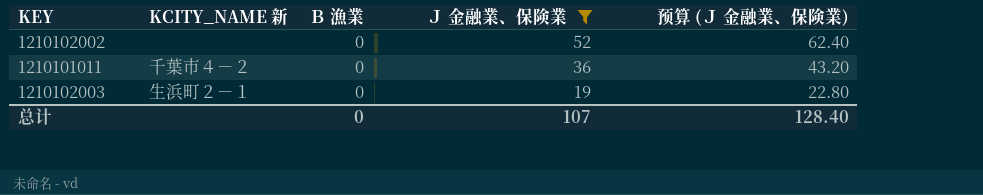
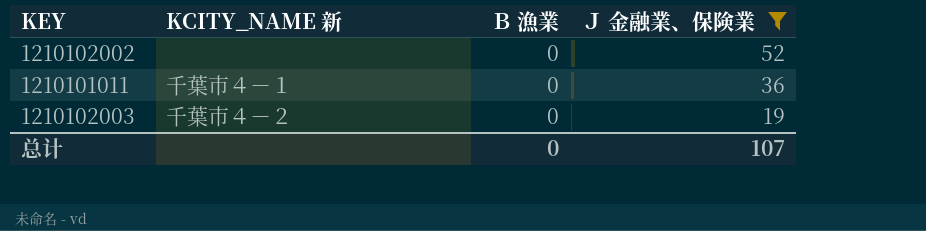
column 预算 (Ｊ 金融業、保険業) | formula: [Ｊ 金融業、保険業] * 1.2 -> none
1210101011 | KCITY_NAME 新: 千葉市４－２ -> 千葉市４－１
1210102003 | KCITY_NAME 新: 生浜町２－１ -> 千葉市４－２

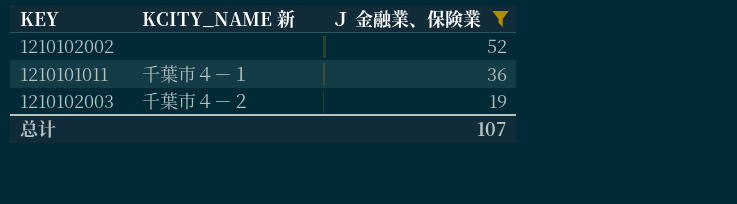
column Ｂ 漁業 | position: 3 -> none

